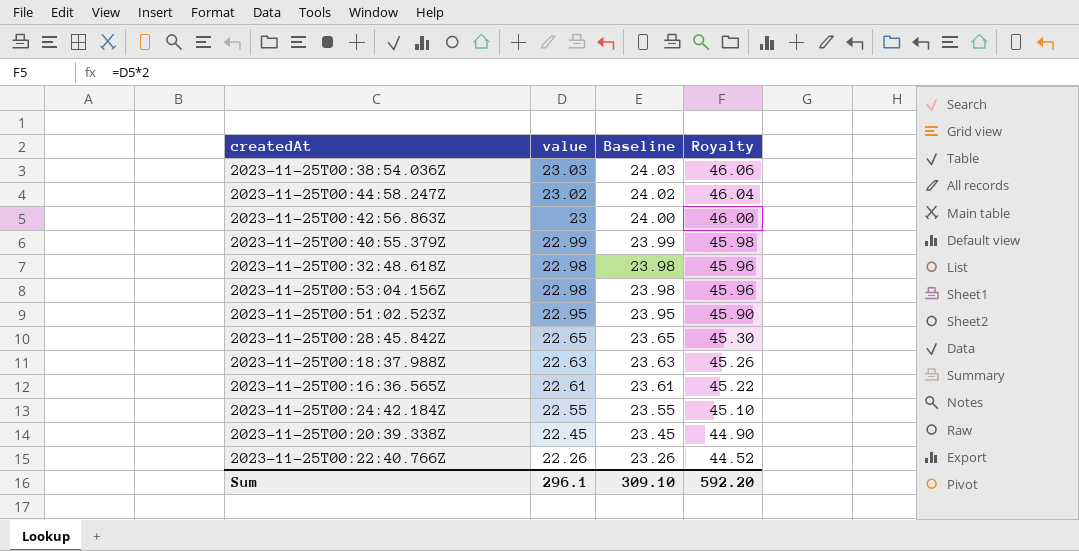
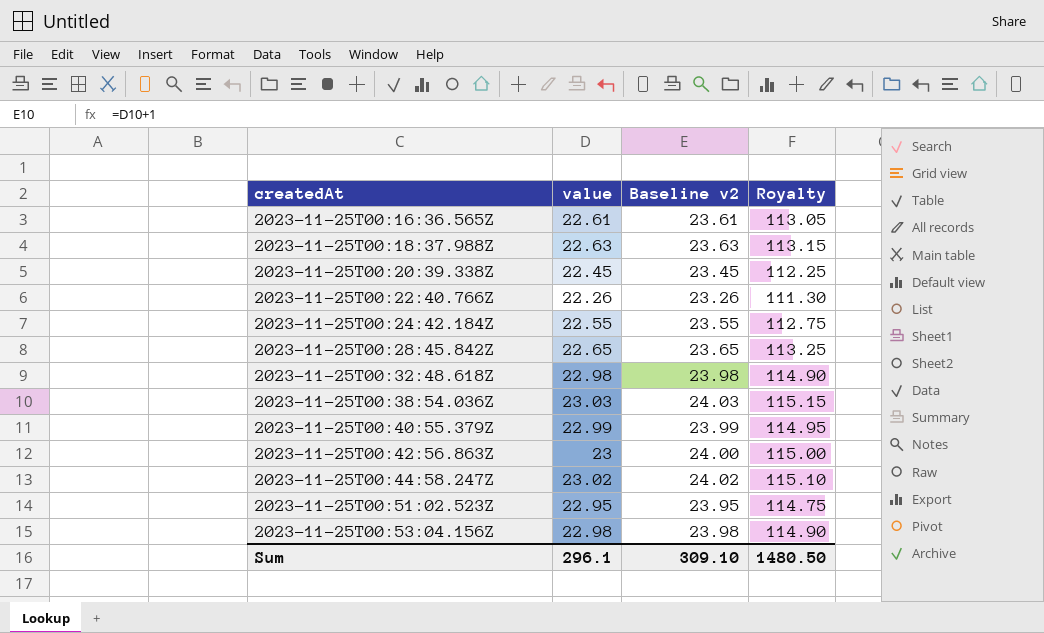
row order: value descending -> createdAt ascending
column name: Baseline -> Baseline v2
column Royalty | formula: [value] * 2 -> [value] * 5
Sum | Royalty: 592.20 -> 1480.50

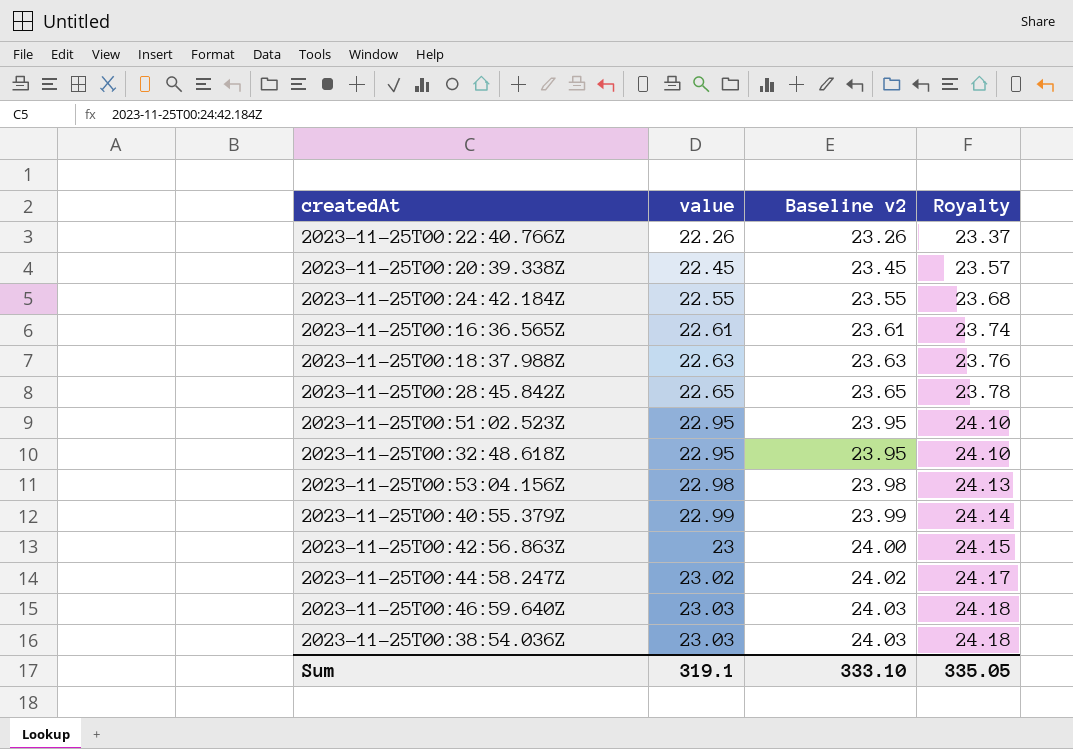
row order: createdAt ascending -> value ascending
column Royalty | formula: [value] * 5 -> [value] * 1.05
2023-11-25T00:32:48.618Z | value: 22.98 -> 22.95
2023-11-25T00:32:48.618Z | Baseline v2: 23.98 -> 23.95
row 2023-11-25T00:46:59.640Z: none -> 23.03 | 24.03 | 24.18
Sum | value: 296.1 -> 319.1
Sum | Baseline v2: 309.10 -> 333.10
Sum | Royalty: 1480.50 -> 335.05

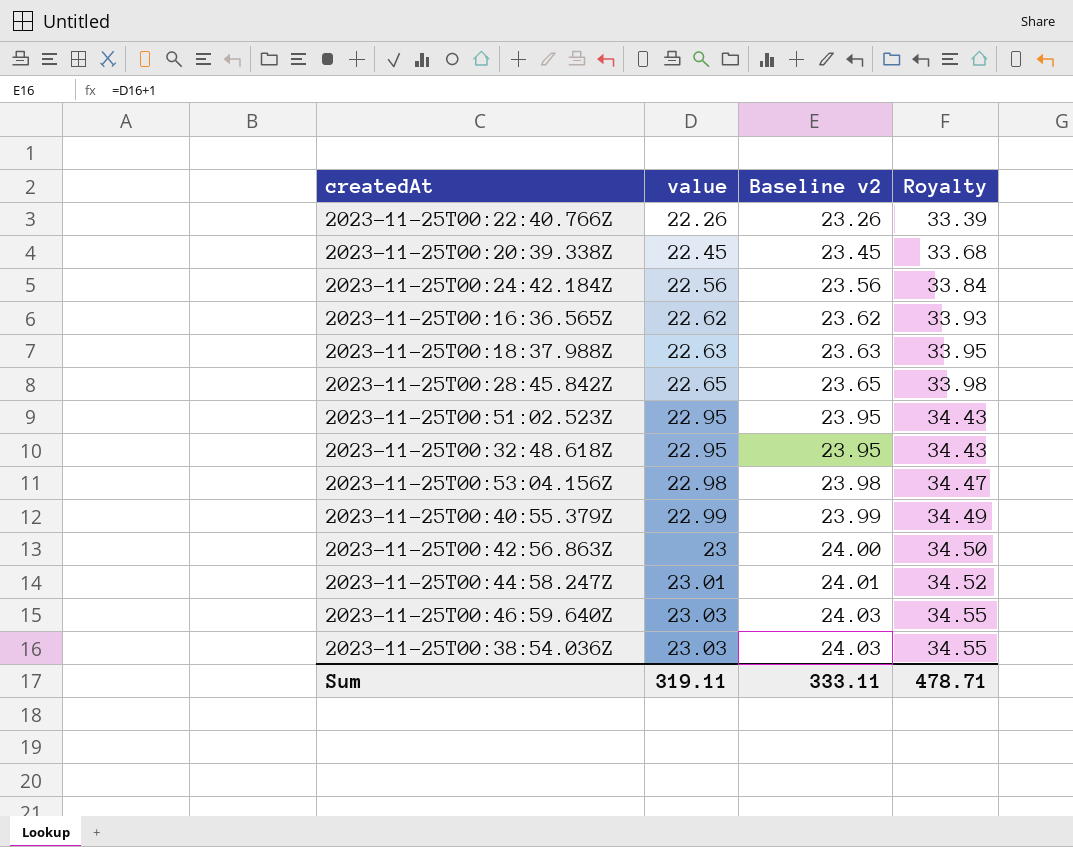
column Royalty | formula: [value] * 1.05 -> [value] * 1.5
2023-11-25T00:24:42.184Z | value: 22.55 -> 22.56
2023-11-25T00:24:42.184Z | Baseline v2: 23.55 -> 23.56
2023-11-25T00:16:36.565Z | value: 22.61 -> 22.62
2023-11-25T00:16:36.565Z | Baseline v2: 23.61 -> 23.62
2023-11-25T00:44:58.247Z | value: 23.02 -> 23.01
2023-11-25T00:44:58.247Z | Baseline v2: 24.02 -> 24.01
Sum | value: 319.1 -> 319.11
Sum | Baseline v2: 333.10 -> 333.11
Sum | Royalty: 335.05 -> 478.71

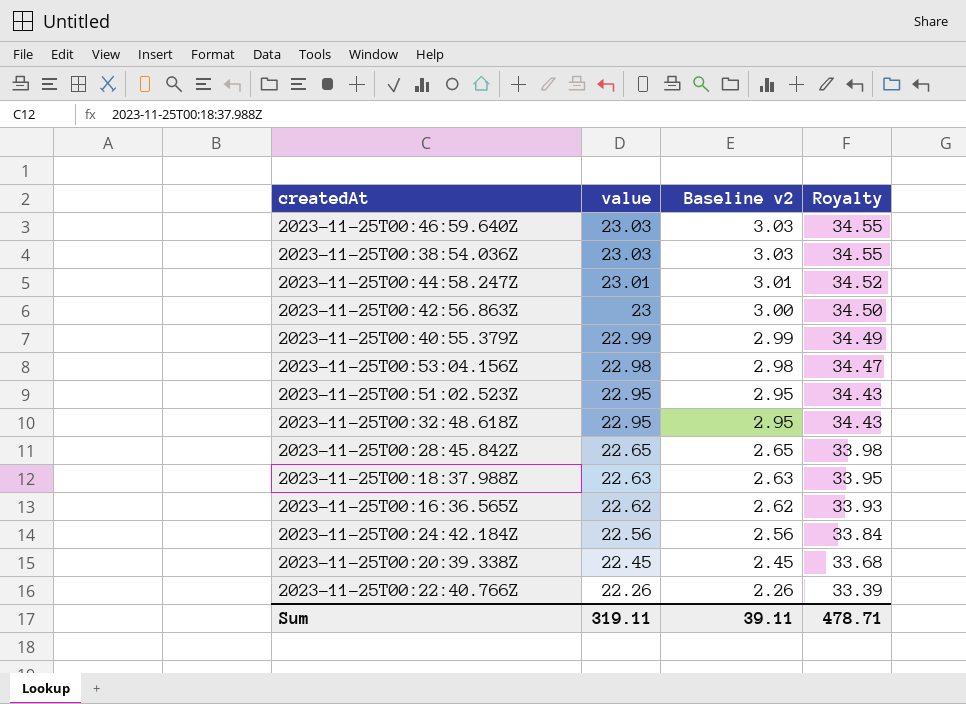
row order: value ascending -> value descending
column Baseline v2 | formula: [value] + 1 -> [value] - 20
Sum | Baseline v2: 333.11 -> 39.11

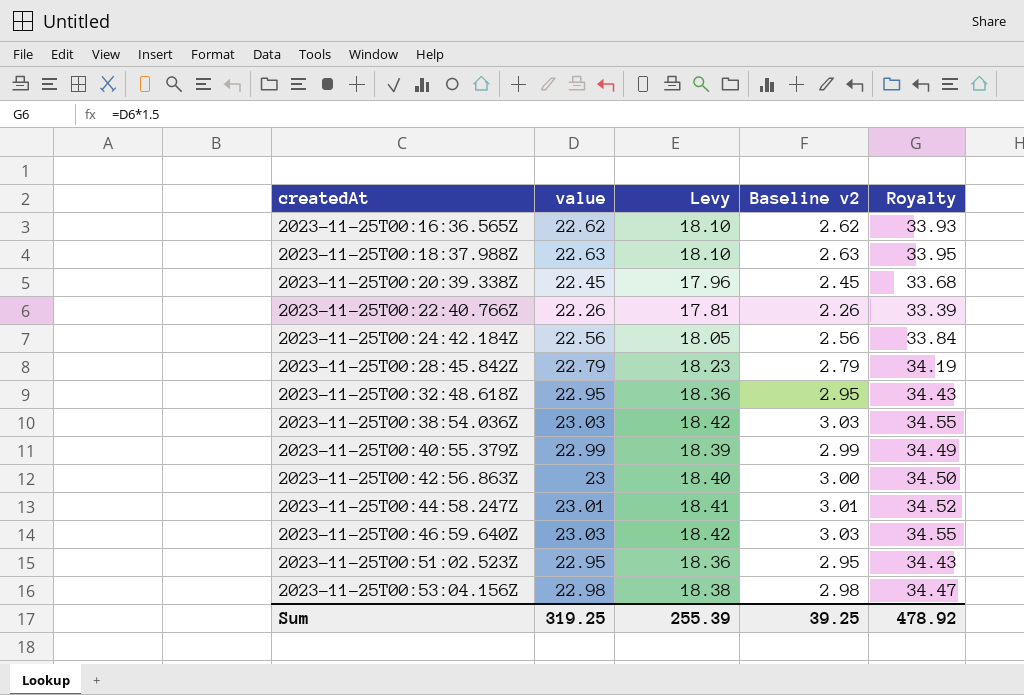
row order: value descending -> createdAt ascending
column Levy | formula: none -> [value] * 0.8
2023-11-25T00:28:45.842Z | value: 22.65 -> 22.79
2023-11-25T00:28:45.842Z | Baseline v2: 2.65 -> 2.79
2023-11-25T00:28:45.842Z | Royalty: 33.98 -> 34.19
Sum | value: 319.11 -> 319.25
Sum | Baseline v2: 39.11 -> 39.25
Sum | Royalty: 478.71 -> 478.92

